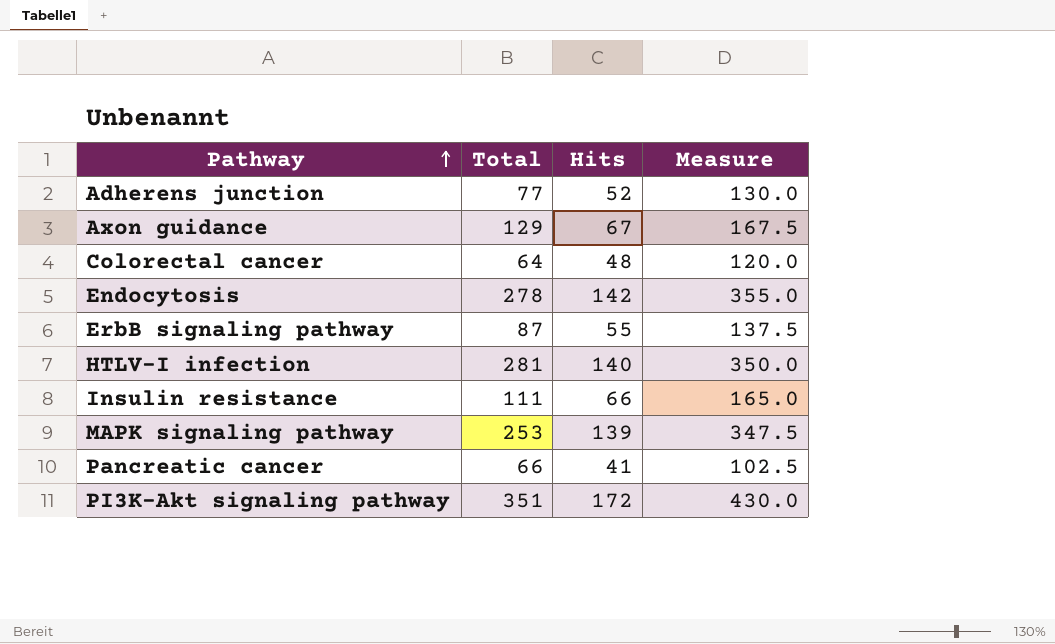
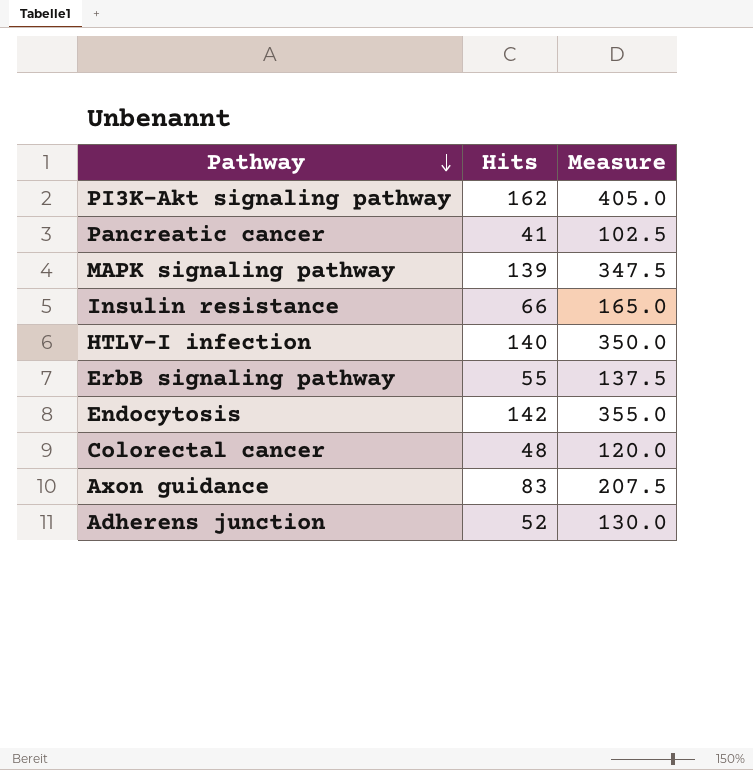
row order: Pathway ascending -> Pathway descending
column Total | position: 2 -> none
PI3K-Akt signaling pathway | Hits: 172 -> 162
PI3K-Akt signaling pathway | Measure: 430.0 -> 405.0
Axon guidance | Hits: 67 -> 83
Axon guidance | Measure: 167.5 -> 207.5

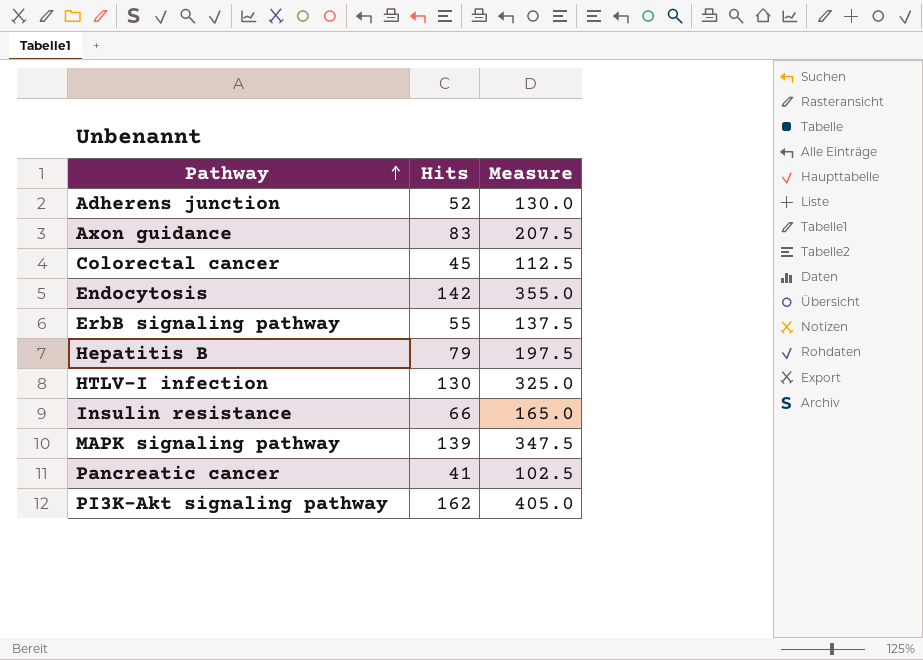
row order: Pathway descending -> Pathway ascending
Colorectal cancer | Hits: 48 -> 45
Colorectal cancer | Measure: 120.0 -> 112.5
row Hepatitis B: none -> 79 | 197.5
HTLV-I infection | Hits: 140 -> 130
HTLV-I infection | Measure: 350.0 -> 325.0

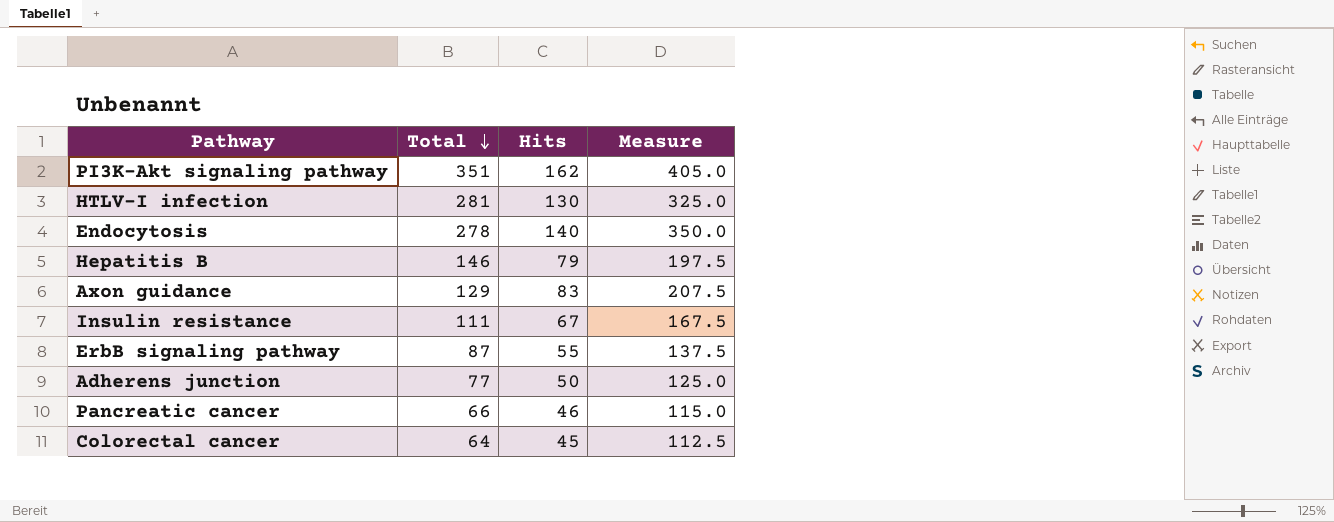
row order: Pathway ascending -> Total descending
column Total | position: none -> 2
row MAPK signaling pathway: 139 | 347.5 -> none
Endocytosis | Hits: 142 -> 140
Endocytosis | Measure: 355.0 -> 350.0
Insulin resistance | Hits: 66 -> 67
Insulin resistance | Measure: 165.0 -> 167.5
Adherens junction | Hits: 52 -> 50
Adherens junction | Measure: 130.0 -> 125.0
Pancreatic cancer | Hits: 41 -> 46
Pancreatic cancer | Measure: 102.5 -> 115.0

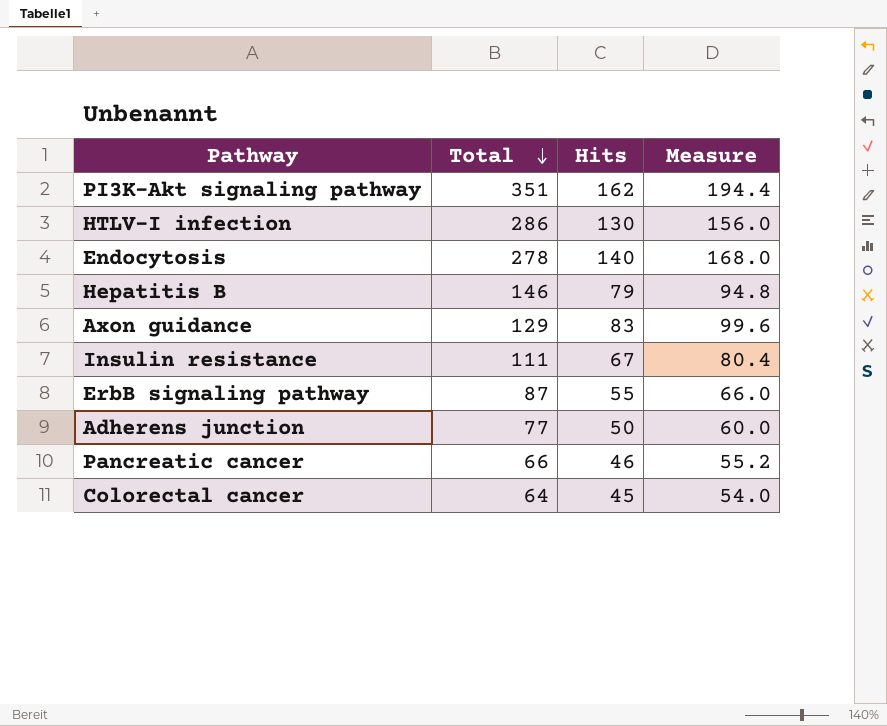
column Measure | formula: [Hits] * 2.5 -> [Hits] * 1.2
HTLV-I infection | Total: 281 -> 286

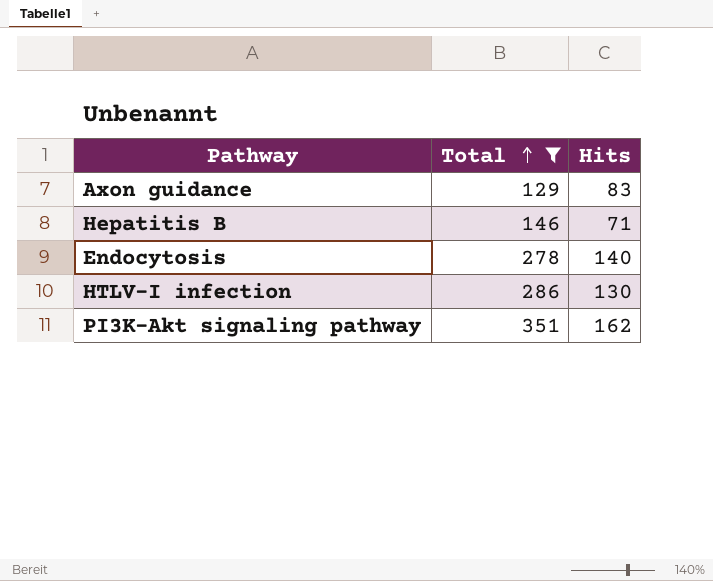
filter: none -> Total >= 129
row order: Total descending -> Total ascending
column Measure | formula: [Hits] * 1.2 -> none
Hepatitis B | Hits: 79 -> 71

